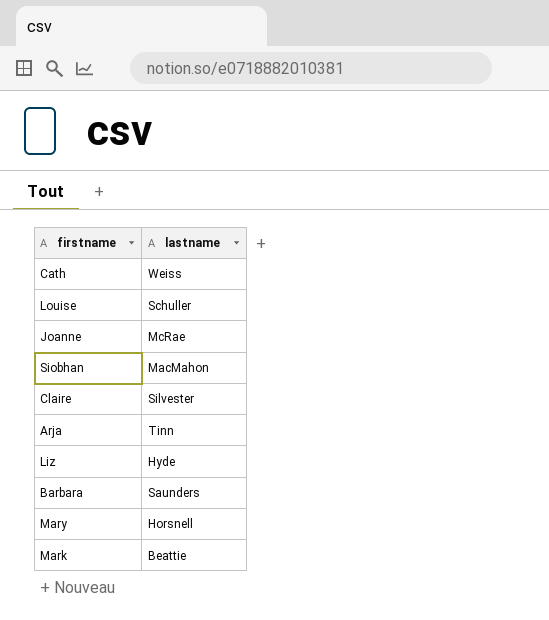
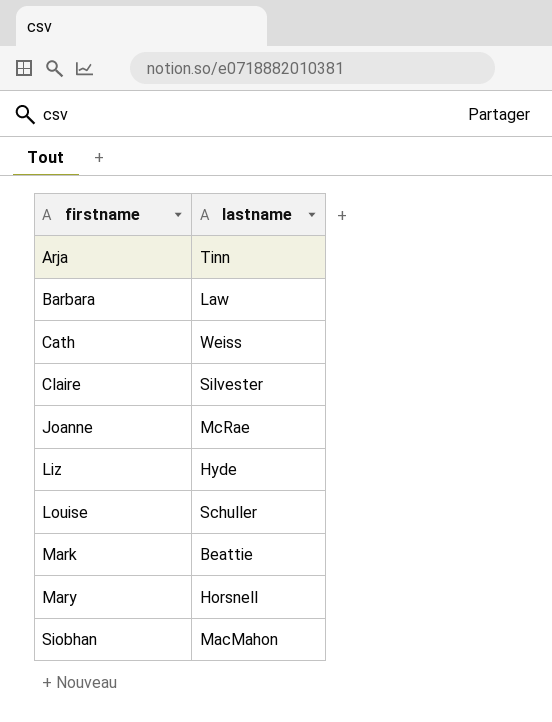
row order: none -> firstname ascending
Barbara | lastname: Saunders -> Law

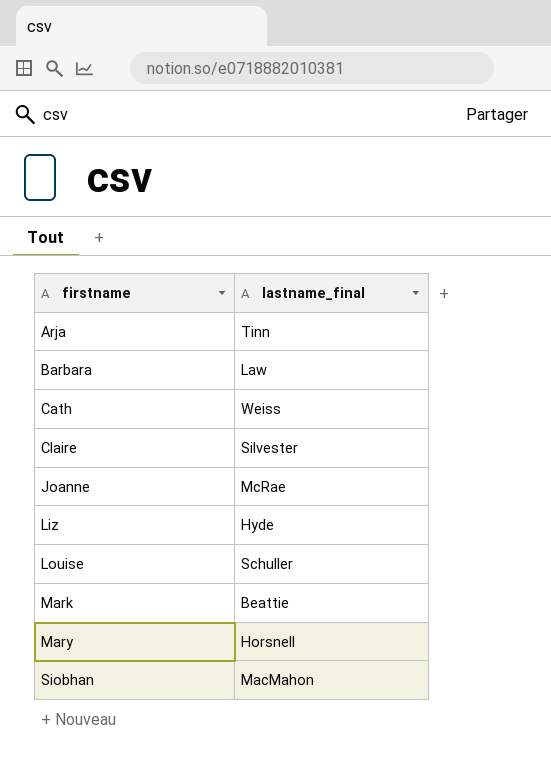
column name: lastname -> lastname_final

